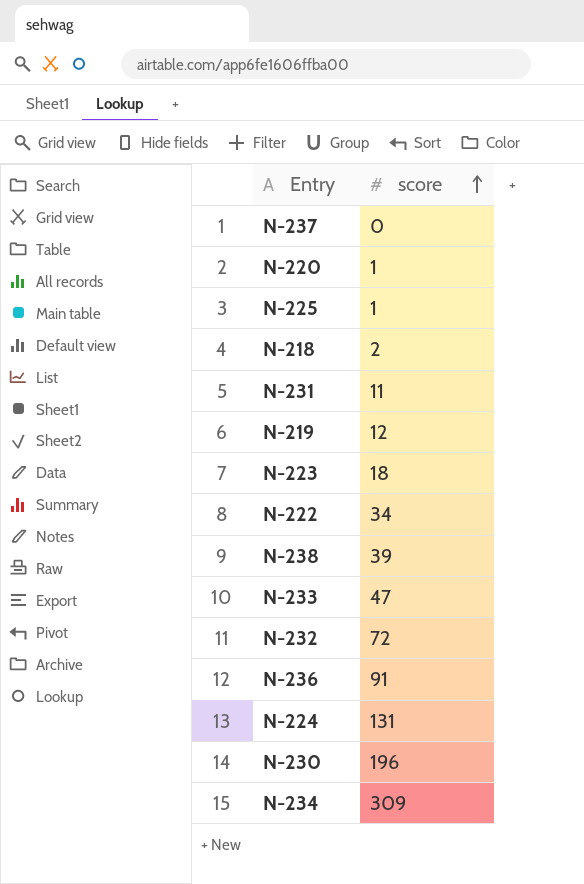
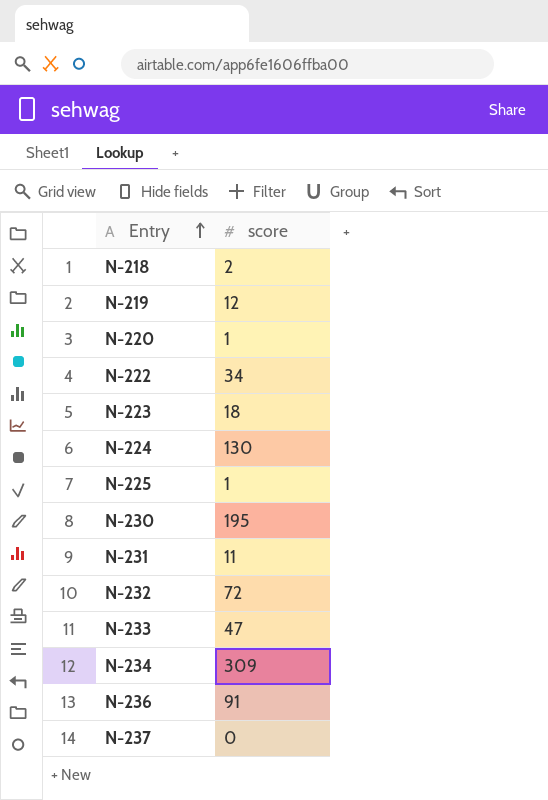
row order: score ascending -> Entry ascending
row N-238: 39 -> none
N-224 | score: 131 -> 130
N-230 | score: 196 -> 195

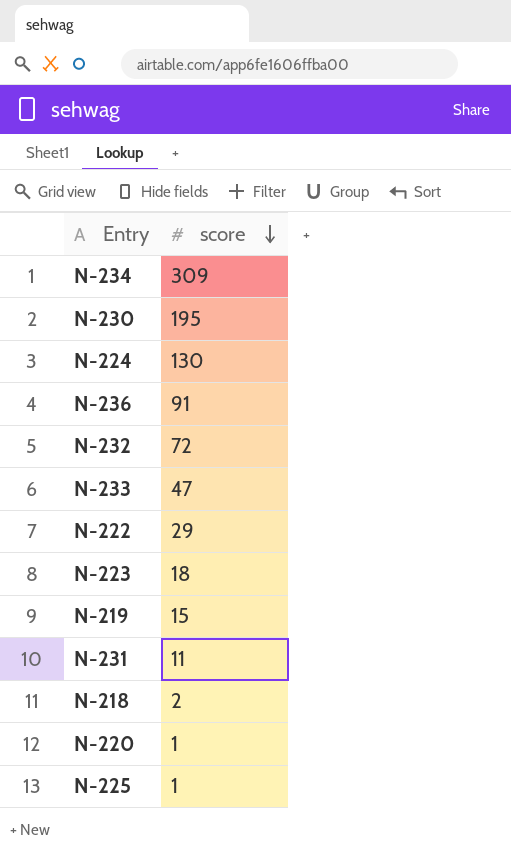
row order: Entry ascending -> score descending
row N-237: 0 -> none
N-222 | score: 34 -> 29
N-219 | score: 12 -> 15

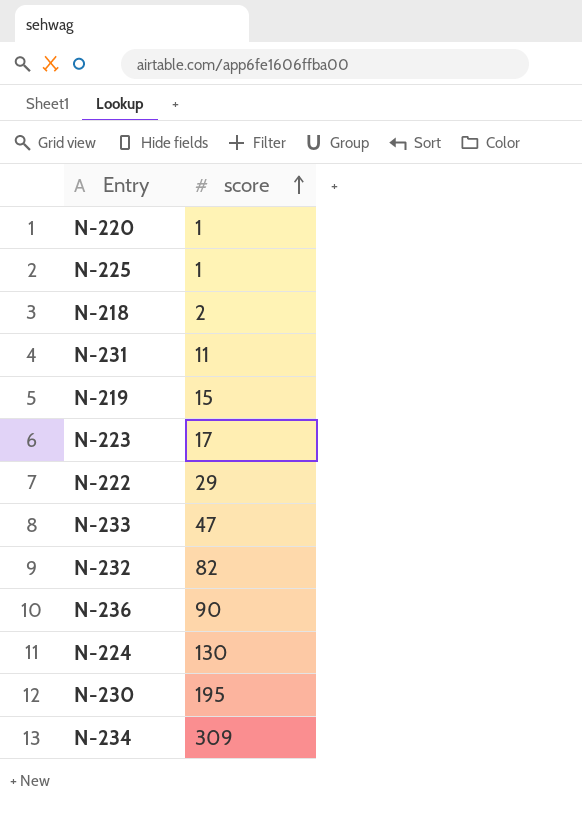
row order: score descending -> score ascending
N-223 | score: 18 -> 17
N-232 | score: 72 -> 82
N-236 | score: 91 -> 90

